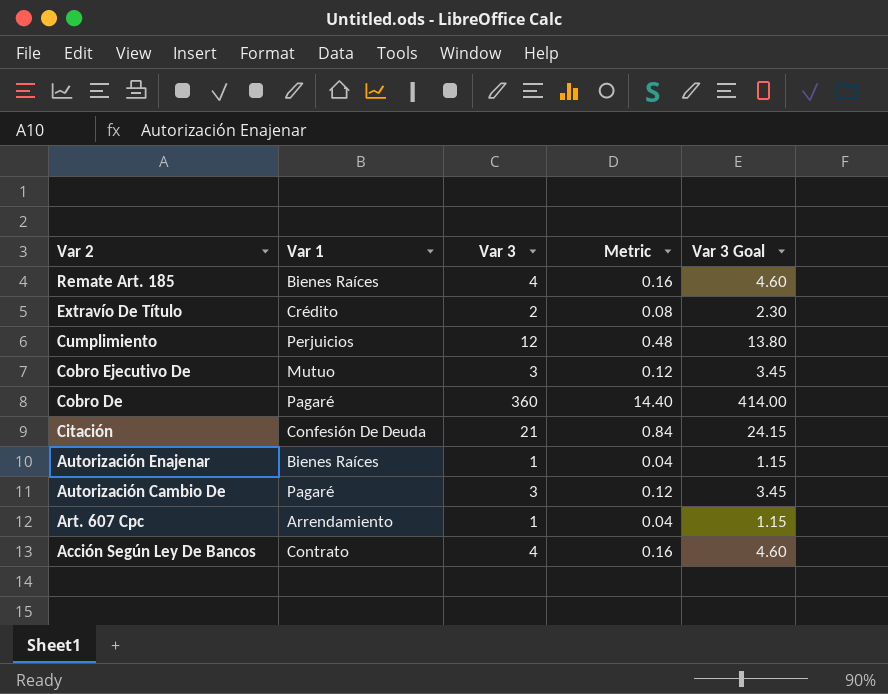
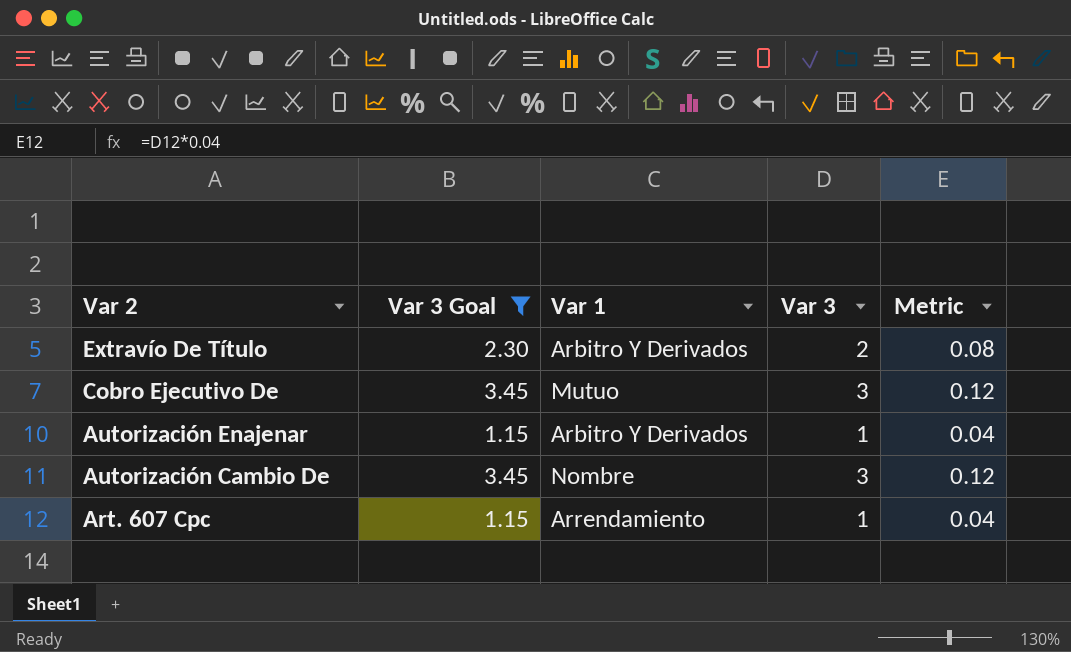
filter: none -> Var 3 Goal <= 3.45
column Var 3 Goal | position: 5 -> 2
Extravío De Título | Var 1: Crédito -> Arbitro Y Derivados
Autorización Enajenar | Var 1: Bienes Raíces -> Arbitro Y Derivados
Autorización Cambio De | Var 1: Pagaré -> Nombre

